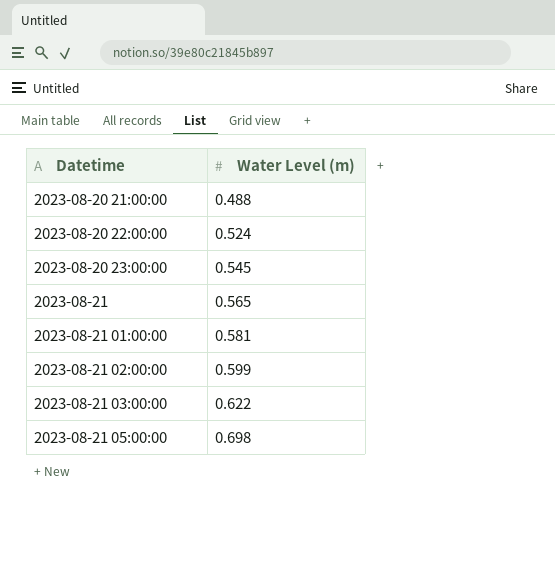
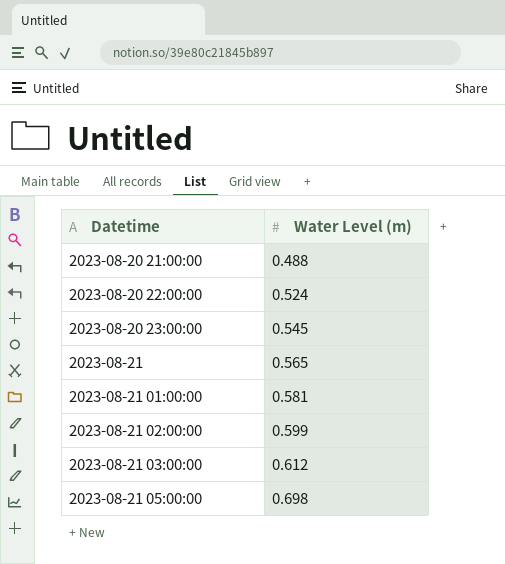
2023-08-21 03:00:00 | Water Level (m): 0.622 -> 0.612

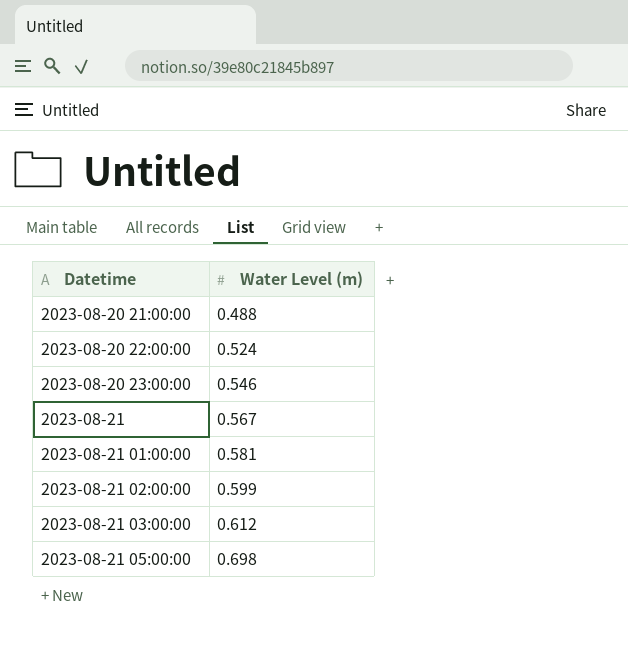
2023-08-20 23:00:00 | Water Level (m): 0.545 -> 0.546
2023-08-21 | Water Level (m): 0.565 -> 0.567

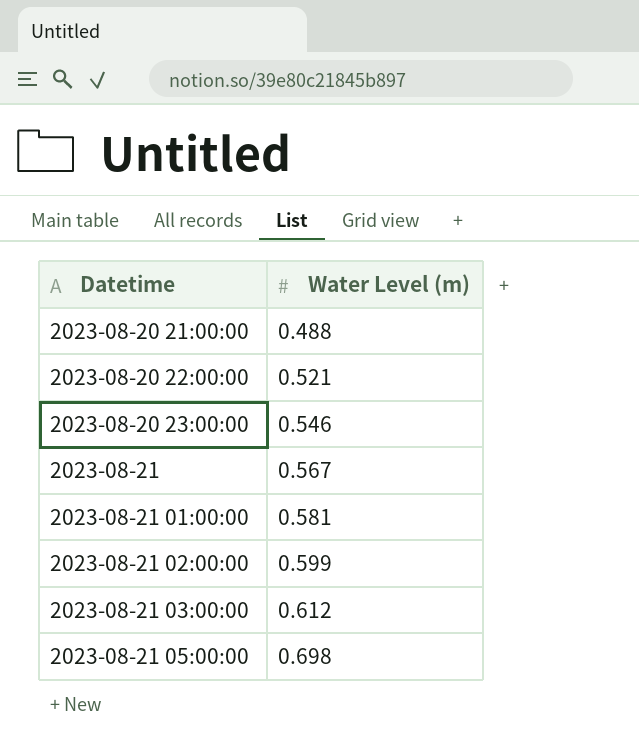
2023-08-20 22:00:00 | Water Level (m): 0.524 -> 0.521

